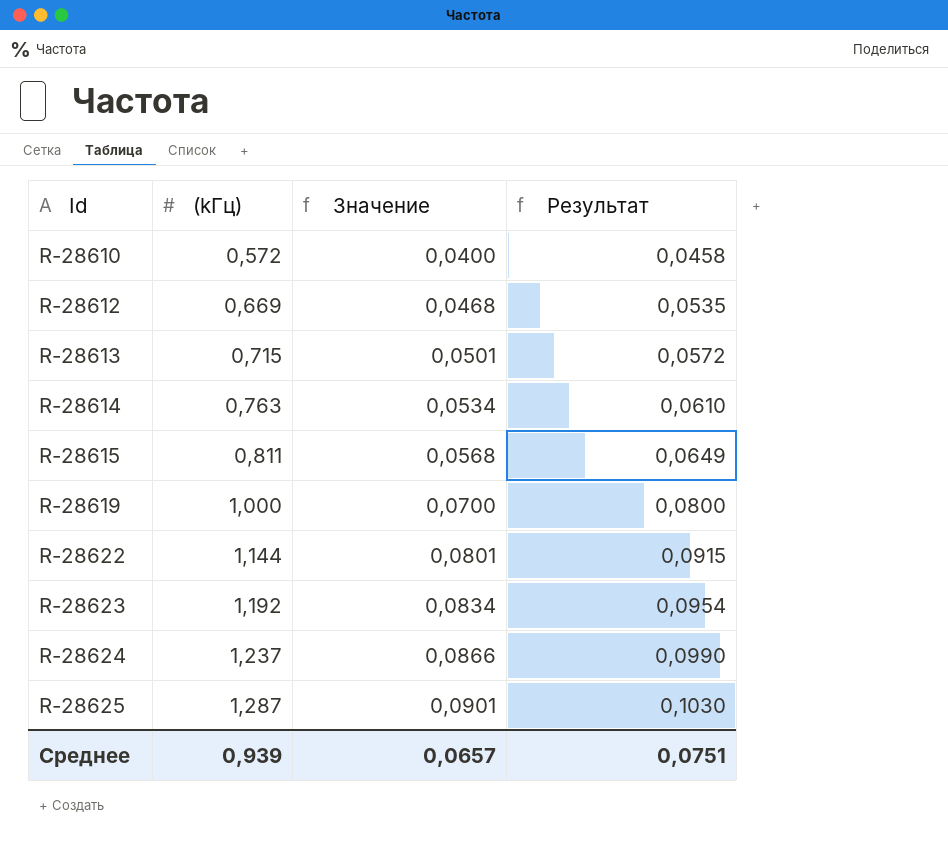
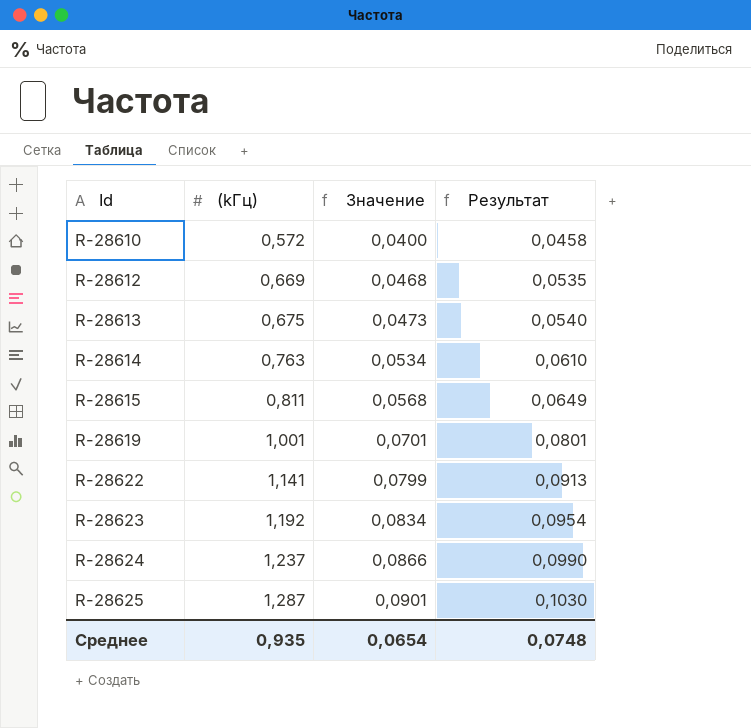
R-28613 | (kГц): 0,715 -> 0,675
R-28613 | Значение: 0,0501 -> 0,0473
R-28613 | Результат: 0,0572 -> 0,0540
R-28619 | (kГц): 1,000 -> 1,001
R-28619 | Значение: 0,0700 -> 0,0701
R-28619 | Результат: 0,0800 -> 0,0801
R-28622 | (kГц): 1,144 -> 1,141
R-28622 | Значение: 0,0801 -> 0,0799
R-28622 | Результат: 0,0915 -> 0,0913
Среднее | (kГц): 0,939 -> 0,935
Среднее | Значение: 0,0657 -> 0,0654
Среднее | Результат: 0,0751 -> 0,0748

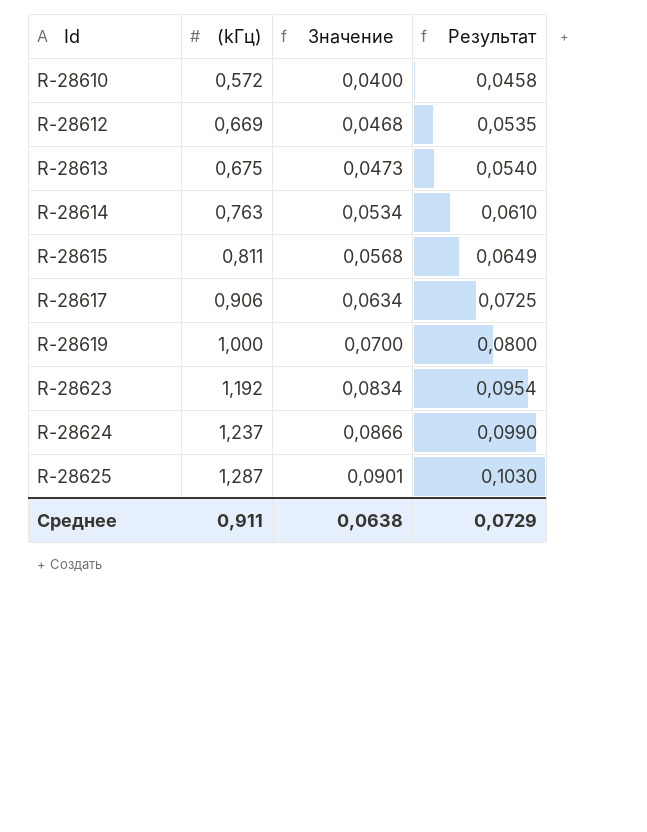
row R-28622: 1,141 | 0,0799 | 0,0913 -> none
row R-28617: none -> 0,906 | 0,0634 | 0,0725
R-28619 | (kГц): 1,001 -> 1,000
R-28619 | Значение: 0,0701 -> 0,0700
R-28619 | Результат: 0,0801 -> 0,0800
Среднее | (kГц): 0,935 -> 0,911
Среднее | Значение: 0,0654 -> 0,0638
Среднее | Результат: 0,0748 -> 0,0729

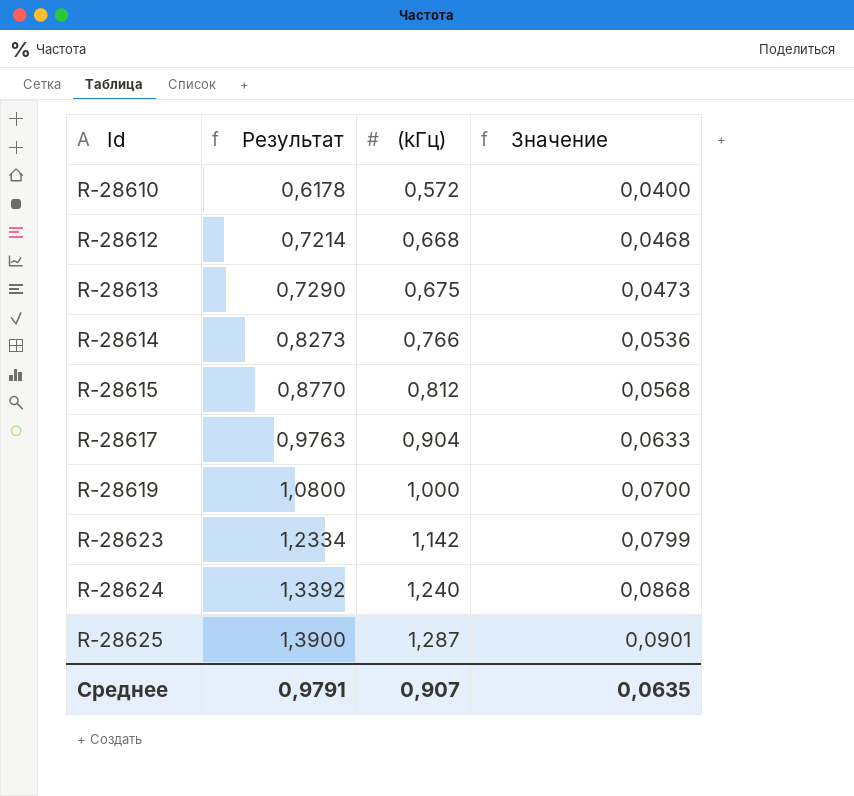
column Результат | formula: [(kГц)] * 0,08 -> [(kГц)] * 1,08
column Результат | position: 4 -> 2
R-28612 | (kГц): 0,669 -> 0,668
R-28614 | (kГц): 0,763 -> 0,766
R-28614 | Значение: 0,0534 -> 0,0536
R-28615 | (kГц): 0,811 -> 0,812
R-28617 | (kГц): 0,906 -> 0,904
R-28617 | Значение: 0,0634 -> 0,0633
R-28623 | (kГц): 1,192 -> 1,142
R-28623 | Значение: 0,0834 -> 0,0799
R-28624 | (kГц): 1,237 -> 1,240
R-28624 | Значение: 0,0866 -> 0,0868
Среднее | Результат: 0,0729 -> 0,9791
Среднее | (kГц): 0,911 -> 0,907
Среднее | Значение: 0,0638 -> 0,0635

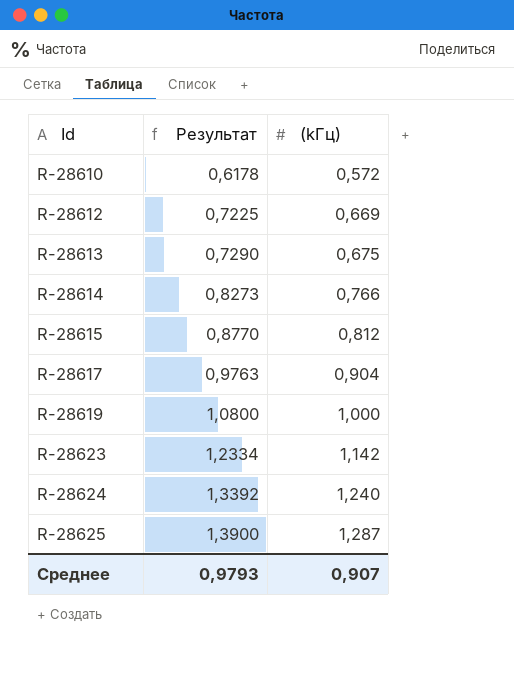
column Значение | formula: [(kГц)] * 0,07 -> none
R-28612 | Результат: 0,7214 -> 0,7225
R-28612 | (kГц): 0,668 -> 0,669
Среднее | Результат: 0,9791 -> 0,9793

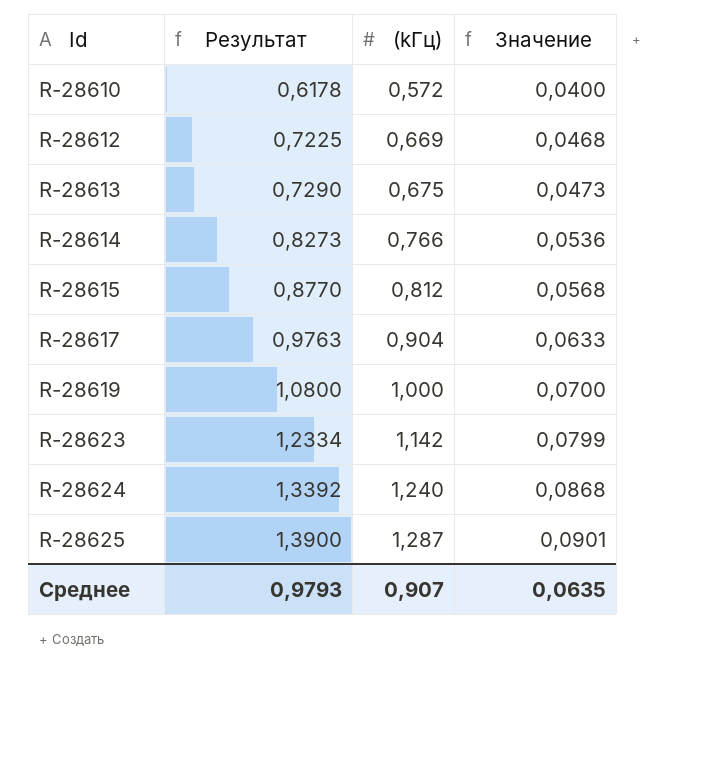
column Значение | formula: none -> [(kГц)] * 0,07

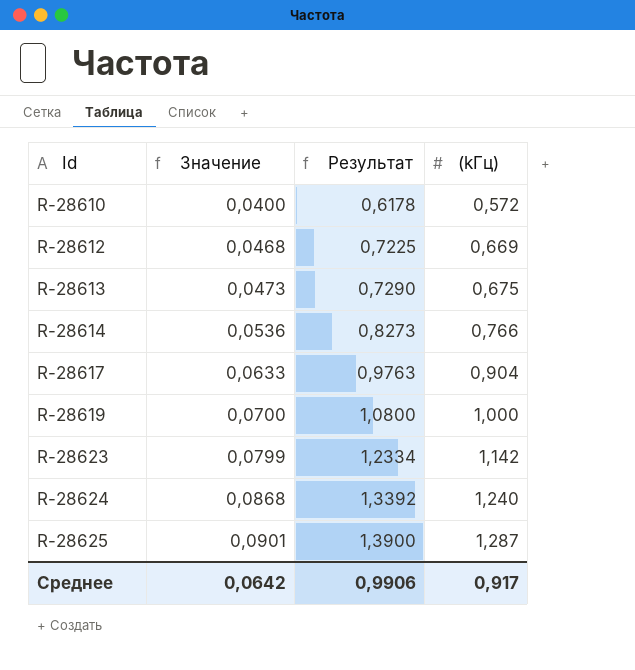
column Значение | position: 4 -> 2
row R-28615: 0,8770 | 0,812 | 0,0568 -> none
Среднее | Значение: 0,0635 -> 0,0642
Среднее | Результат: 0,9793 -> 0,9906
Среднее | (kГц): 0,907 -> 0,917

